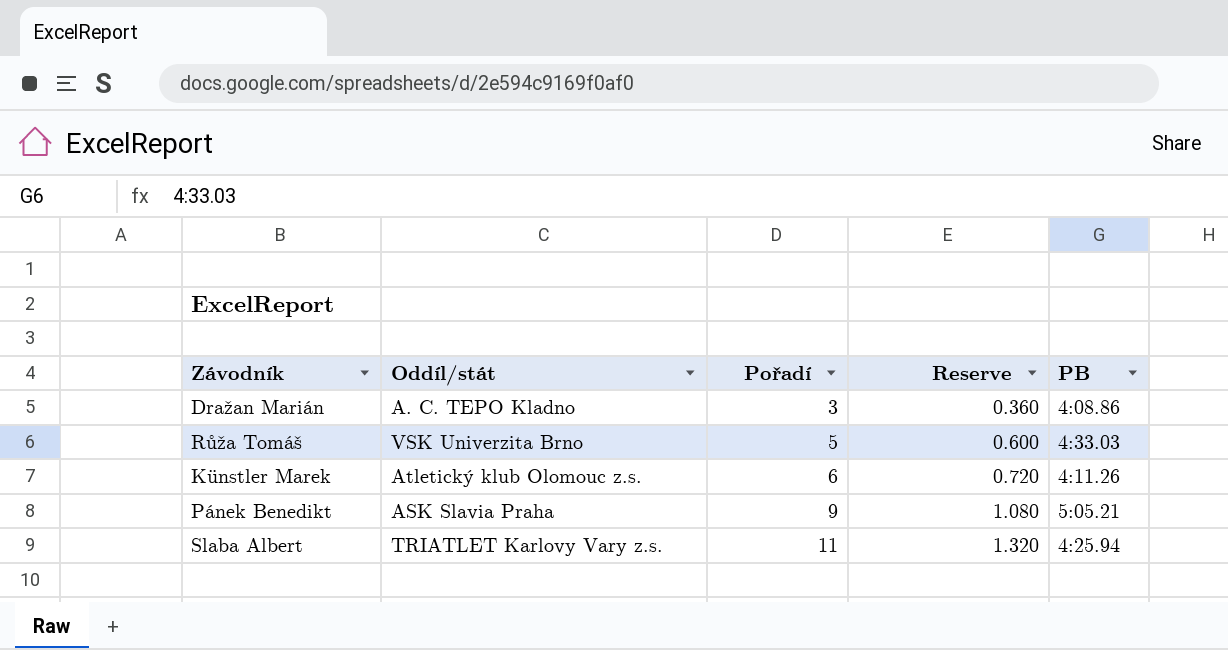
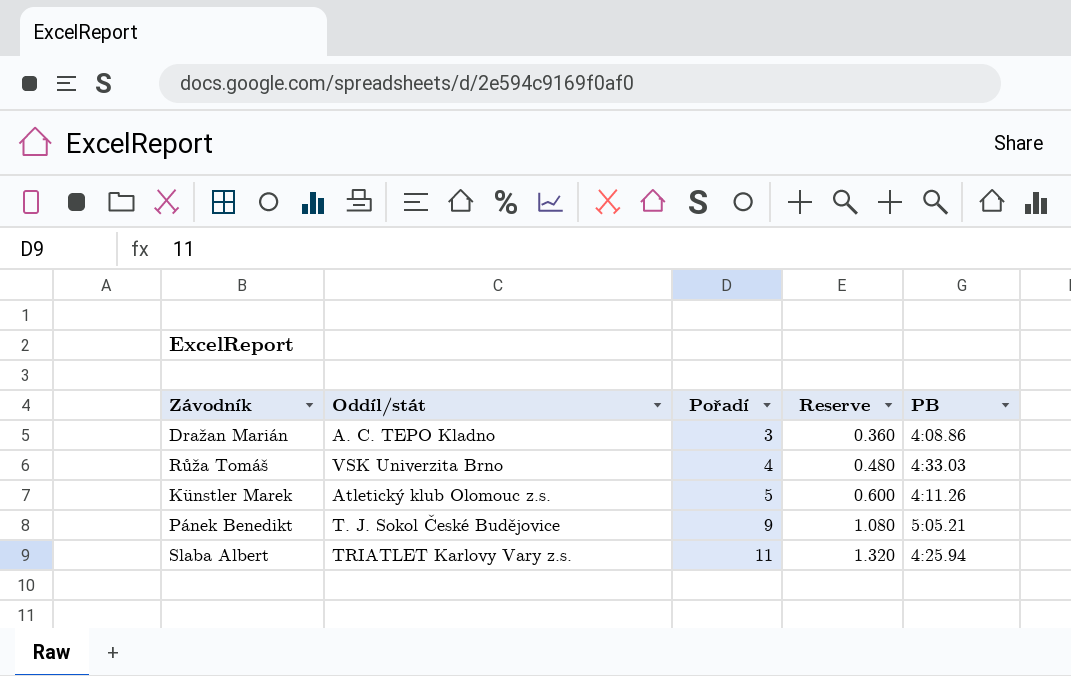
Růža Tomáš | Pořadí: 5 -> 4
Růža Tomáš | Reserve: 0.600 -> 0.480
Künstler Marek | Pořadí: 6 -> 5
Künstler Marek | Reserve: 0.720 -> 0.600
Pánek Benedikt | Oddíl/stát: ASK Slavia Praha -> T. J. Sokol České Budějovice

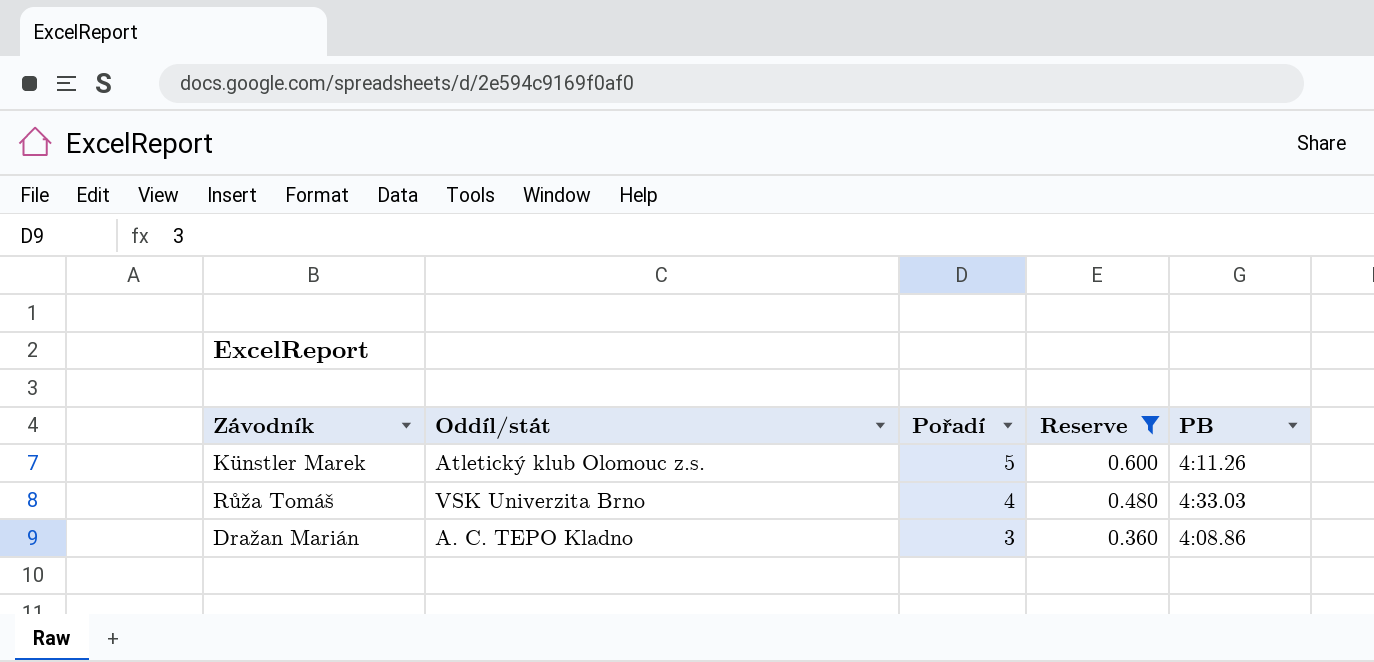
filter: none -> Reserve <= 0.600
row order: Pořadí ascending -> Pořadí descending

